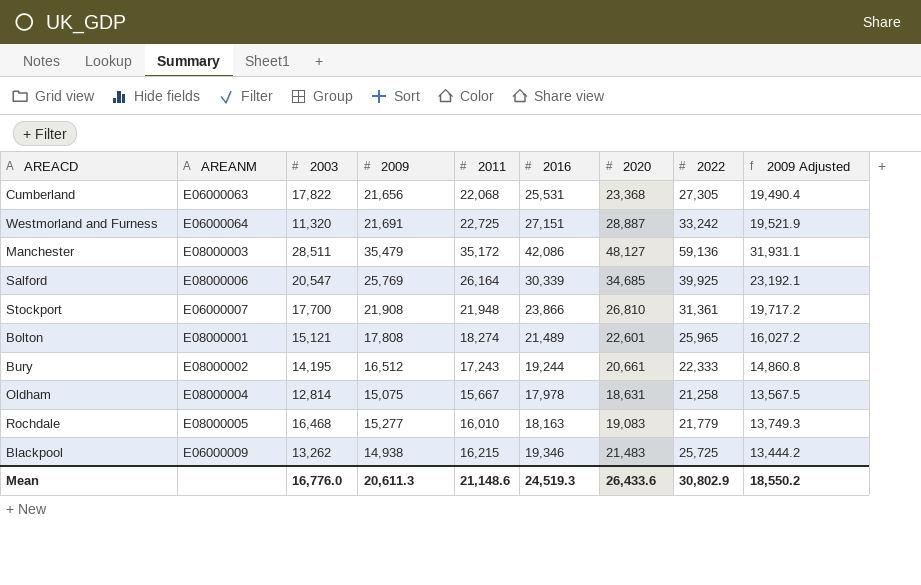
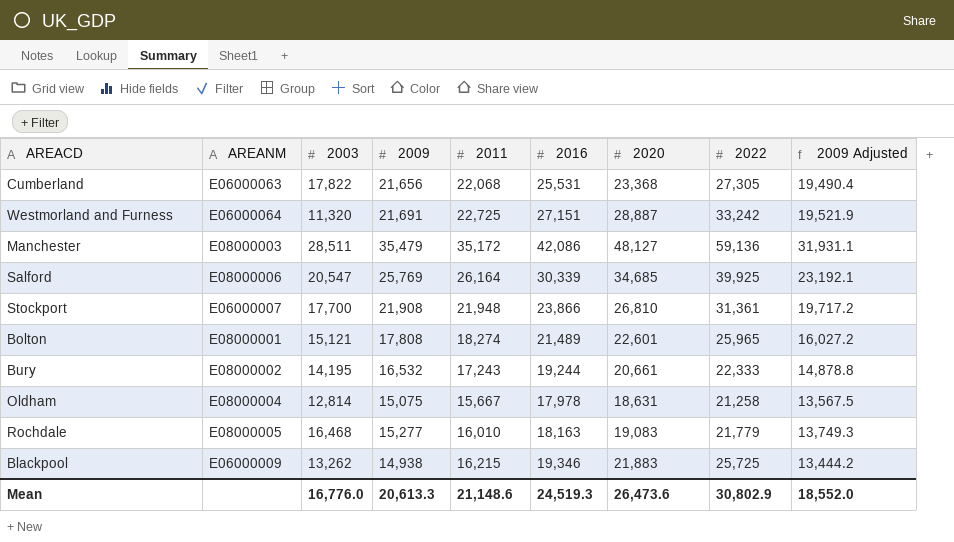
Bury | 2009: 16,512 -> 16,532
Bury | 2009 Adjusted: 14,860.8 -> 14,878.8
Blackpool | 2020: 21,483 -> 21,883
Mean | 2009: 20,611.3 -> 20,613.3
Mean | 2020: 26,433.6 -> 26,473.6
Mean | 2009 Adjusted: 18,550.2 -> 18,552.0

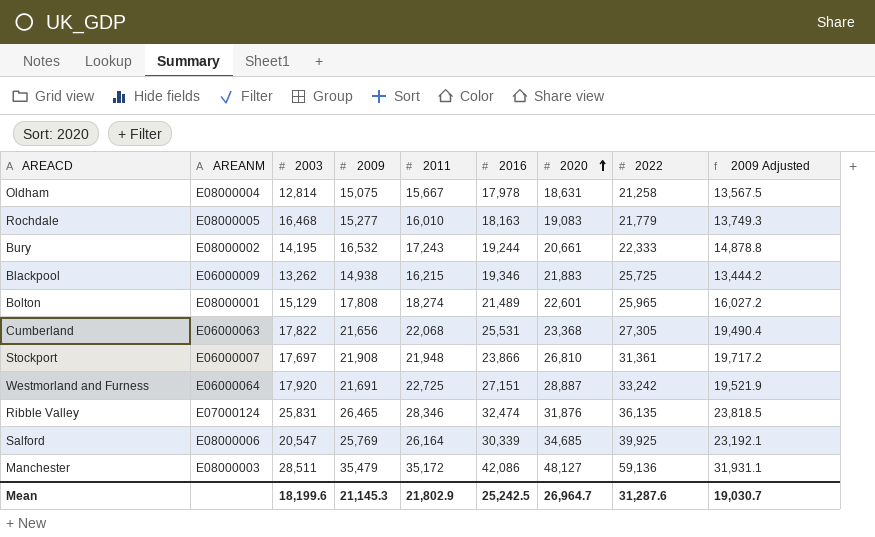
row order: none -> 2020 ascending
Bolton | 2003: 15,121 -> 15,129
Stockport | 2003: 17,700 -> 17,697
Westmorland and Furness | 2003: 11,320 -> 17,920
row Ribble Valley: none -> E07000124 | 25,831 | 26,465 | 28,346 | 32,474 | 31,876 | 36,135 | 23,818.5
Mean | 2003: 16,776.0 -> 18,199.6
Mean | 2009: 20,613.3 -> 21,145.3
Mean | 2011: 21,148.6 -> 21,802.9
Mean | 2016: 24,519.3 -> 25,242.5
Mean | 2020: 26,473.6 -> 26,964.7
Mean | 2022: 30,802.9 -> 31,287.6
Mean | 2009 Adjusted: 18,552.0 -> 19,030.7

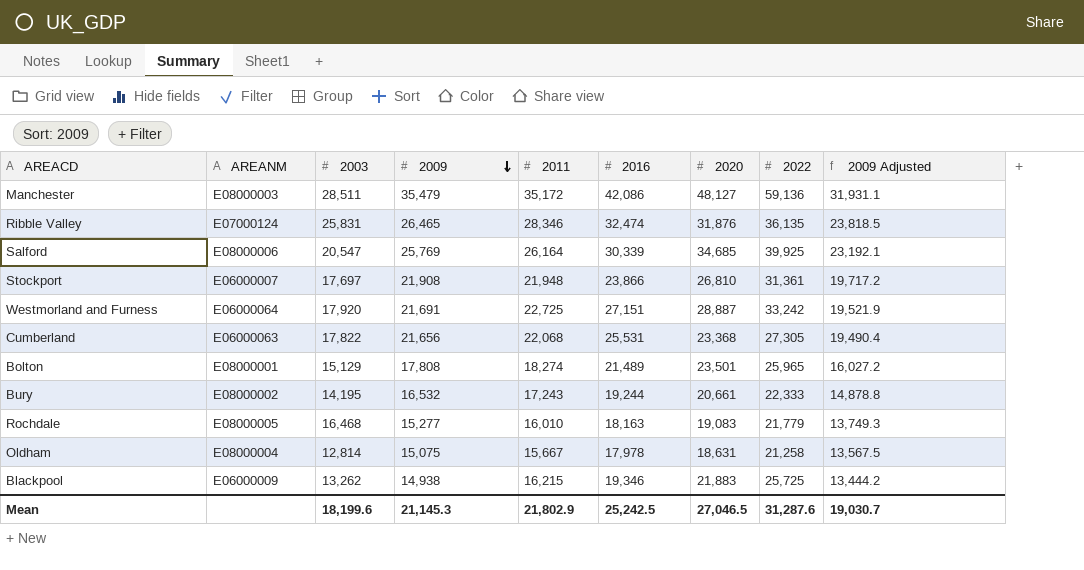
row order: 2020 ascending -> 2009 descending
Bolton | 2020: 22,601 -> 23,501
Mean | 2020: 26,964.7 -> 27,046.5

